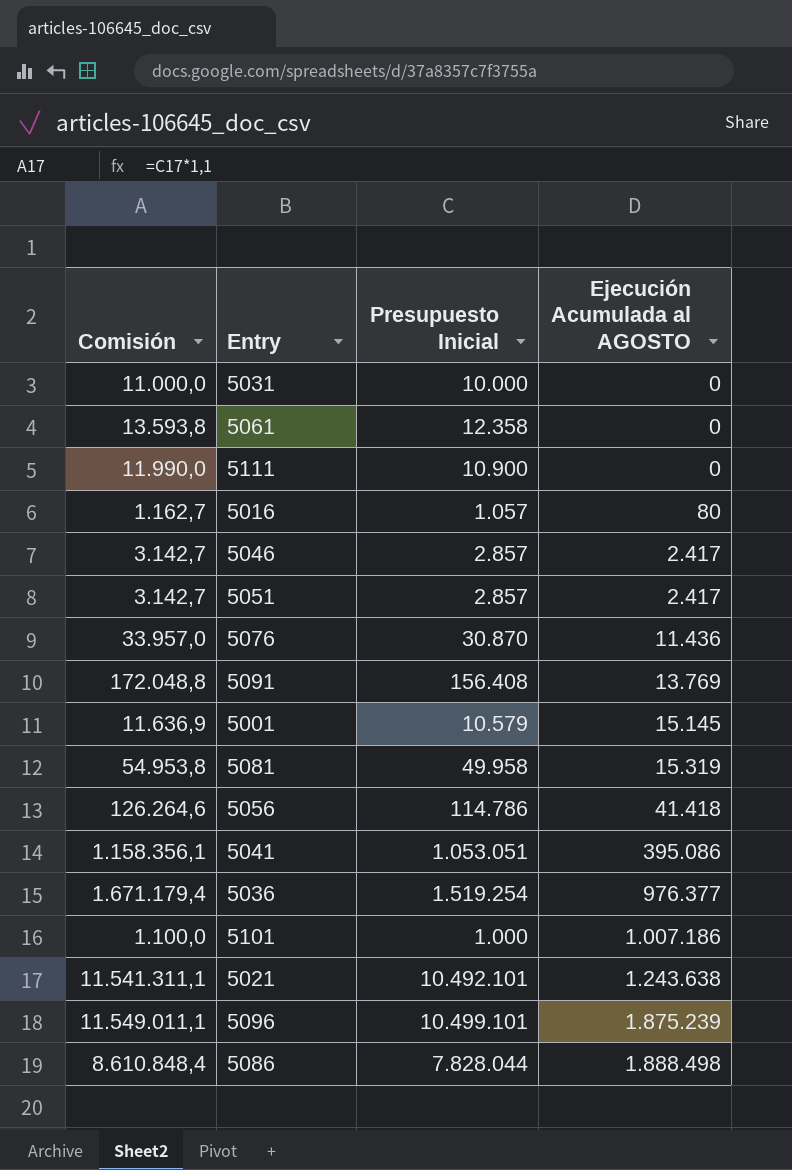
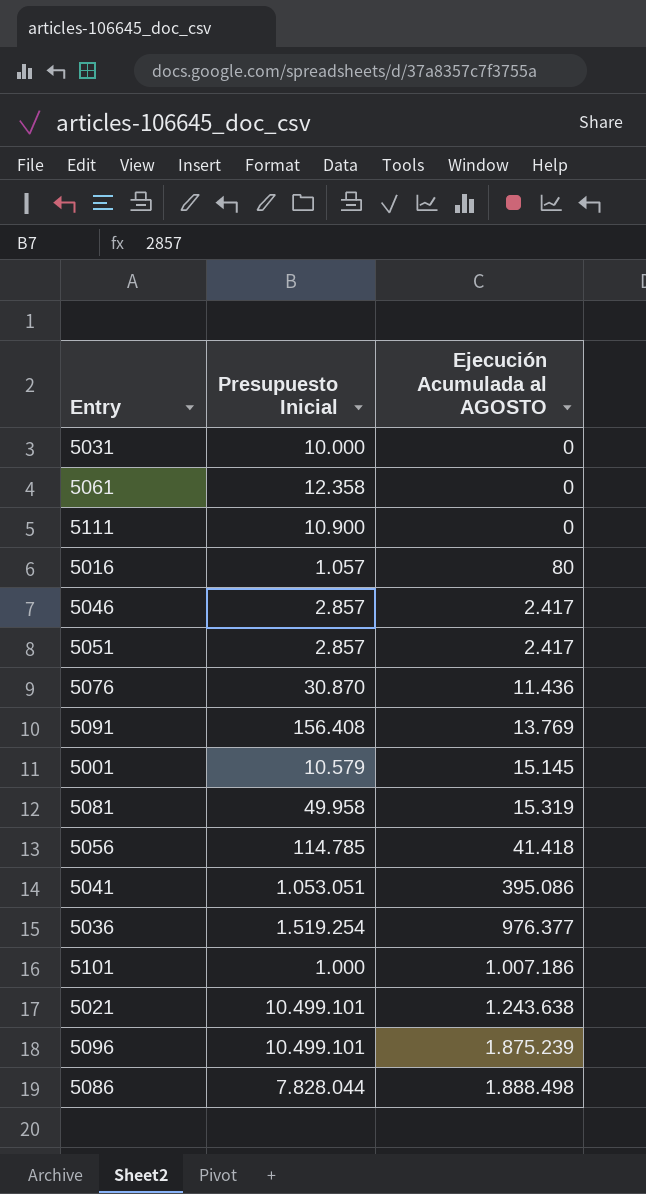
column Comisión | formula: [Presupuesto Inicial] * 1,1 -> none
5056 | Presupuesto Inicial: 114.786 -> 114.785
5021 | Presupuesto Inicial: 10.492.101 -> 10.499.101

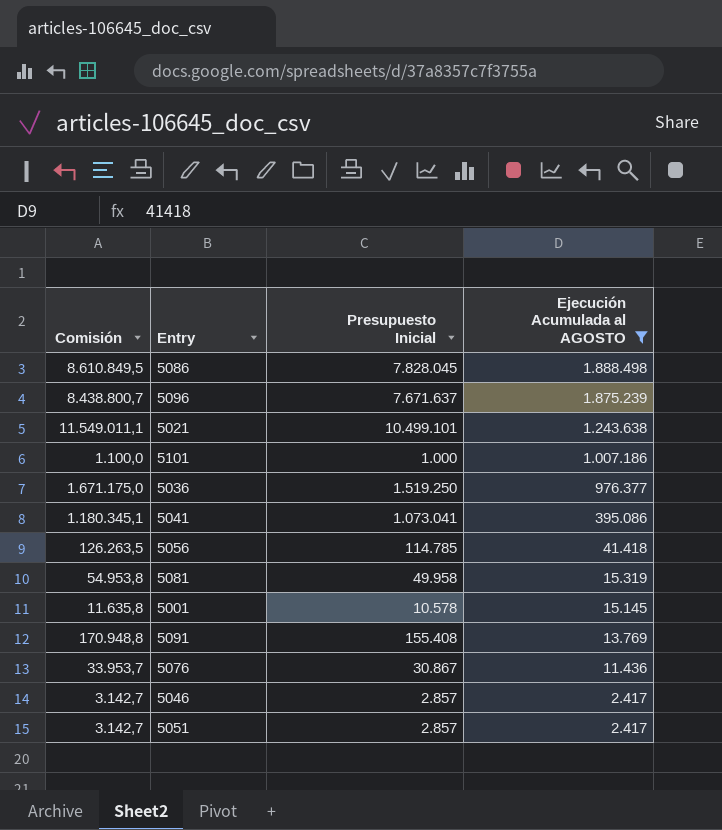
filter: none -> Ejecución Acumulada al AGOSTO >= 2.417
row order: Ejecución Acumulada al AGOSTO ascending -> Ejecución Acumulada al AGOSTO descending
column Comisión | formula: none -> [Presupuesto Inicial] * 1,1
5086 | Presupuesto Inicial: 7.828.044 -> 7.828.045
5096 | Presupuesto Inicial: 10.499.101 -> 7.671.637
5036 | Presupuesto Inicial: 1.519.254 -> 1.519.250
5041 | Presupuesto Inicial: 1.053.051 -> 1.073.041
5001 | Presupuesto Inicial: 10.579 -> 10.578
5091 | Presupuesto Inicial: 156.408 -> 155.408
5076 | Presupuesto Inicial: 30.870 -> 30.867

